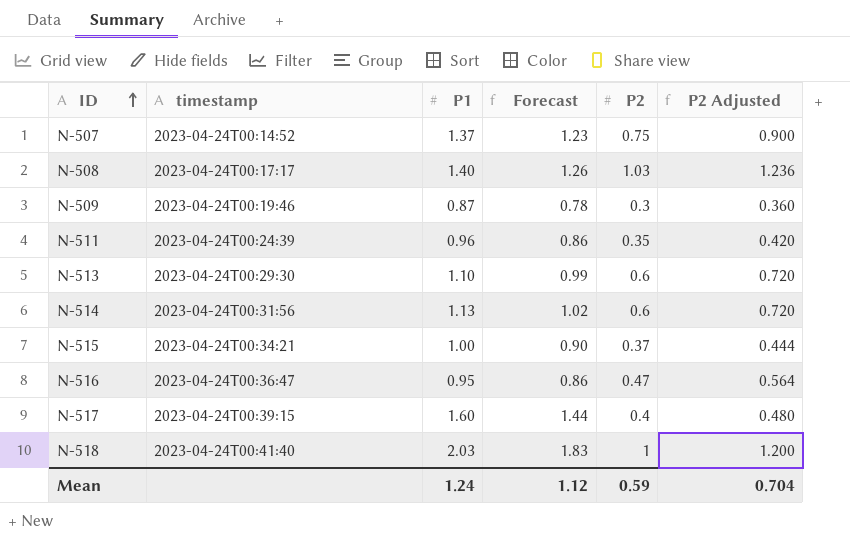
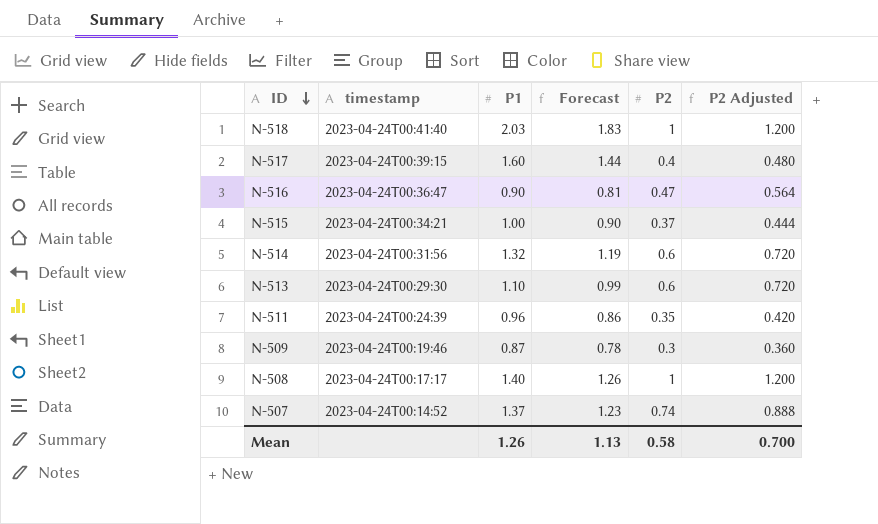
row order: ID ascending -> ID descending
N-516 | P1: 0.95 -> 0.90
N-516 | Forecast: 0.86 -> 0.81
N-514 | P1: 1.13 -> 1.32
N-514 | Forecast: 1.02 -> 1.19
N-508 | P2: 1.03 -> 1
N-508 | P2 Adjusted: 1.236 -> 1.200
N-507 | P2: 0.75 -> 0.74
N-507 | P2 Adjusted: 0.900 -> 0.888
Mean | P1: 1.24 -> 1.26
Mean | Forecast: 1.12 -> 1.13
Mean | P2: 0.59 -> 0.58
Mean | P2 Adjusted: 0.704 -> 0.700

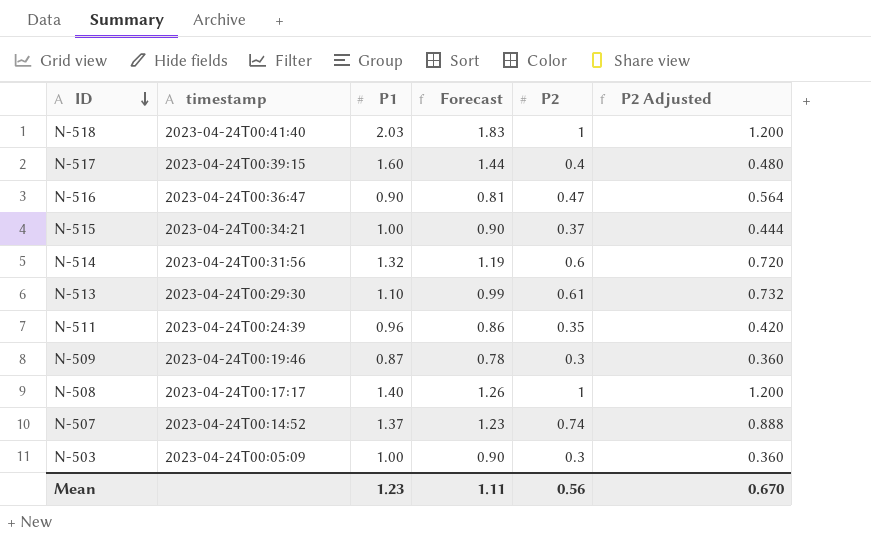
N-513 | P2: 0.6 -> 0.61
N-513 | P2 Adjusted: 0.720 -> 0.732
row N-503: none -> 2023-04-24T00:05:09 | 1.00 | 0.90 | 0.3 | 0.360
Mean | P1: 1.26 -> 1.23
Mean | Forecast: 1.13 -> 1.11
Mean | P2: 0.58 -> 0.56
Mean | P2 Adjusted: 0.700 -> 0.670

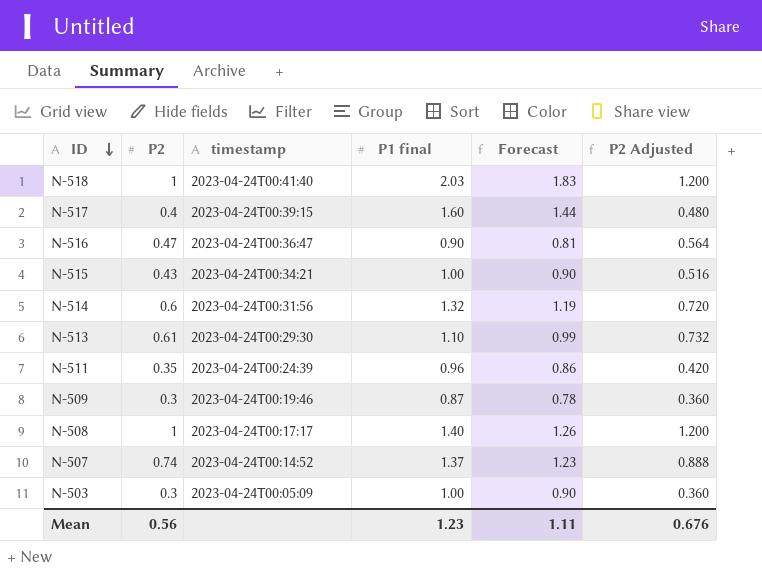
column P2 | position: 5 -> 2
column name: P1 -> P1 final
N-515 | P2: 0.37 -> 0.43
N-515 | P2 Adjusted: 0.444 -> 0.516
Mean | P2 Adjusted: 0.670 -> 0.676

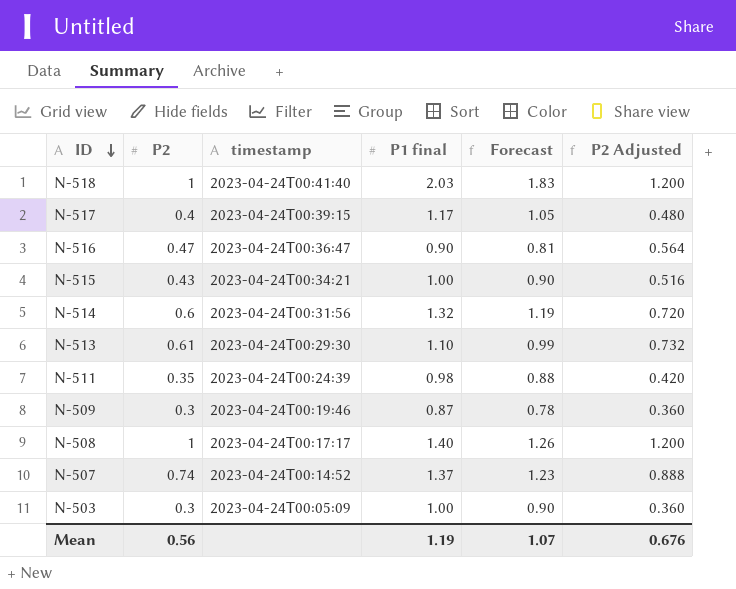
N-517 | P1 final: 1.60 -> 1.17
N-517 | Forecast: 1.44 -> 1.05
N-511 | P1 final: 0.96 -> 0.98
N-511 | Forecast: 0.86 -> 0.88
Mean | P1 final: 1.23 -> 1.19
Mean | Forecast: 1.11 -> 1.07

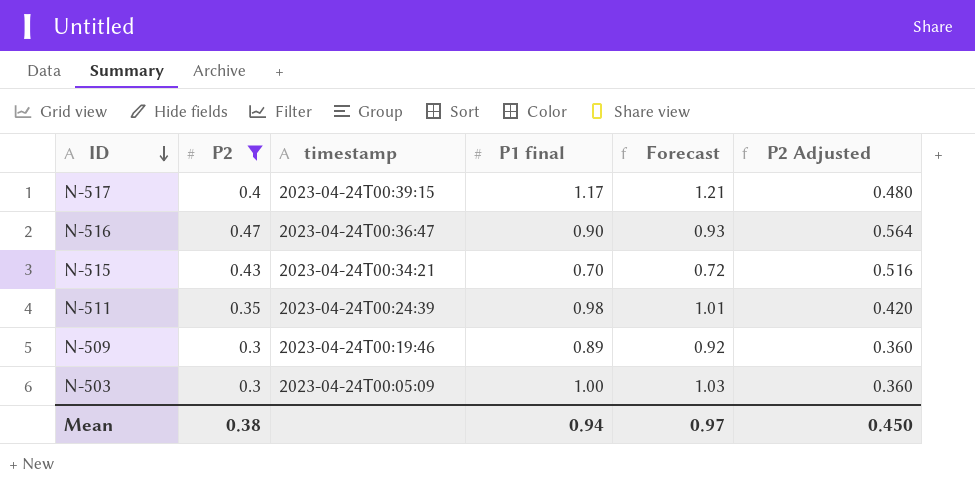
filter: none -> P2 <= 0.47
column Forecast | formula: [P1 final] * 0.9 -> [P1 final] * 1.03
N-515 | P1 final: 1.00 -> 0.70
N-509 | P1 final: 0.87 -> 0.89
Mean | P2: 0.56 -> 0.38
Mean | P1 final: 1.19 -> 0.94
Mean | Forecast: 1.07 -> 0.97
Mean | P2 Adjusted: 0.676 -> 0.450

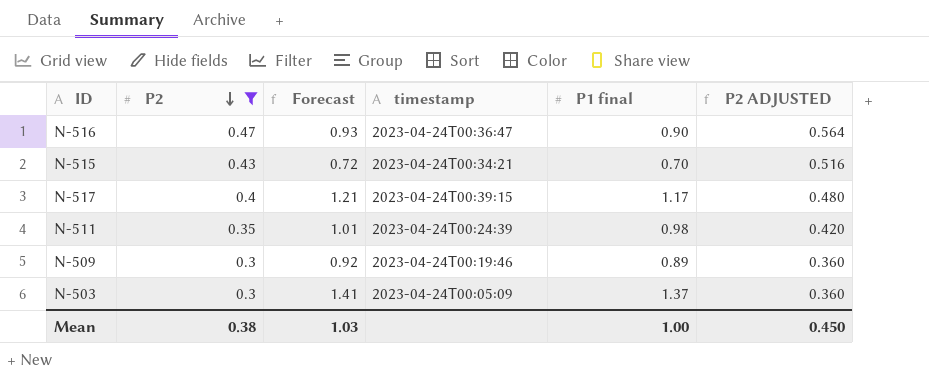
row order: ID descending -> P2 descending
column Forecast | position: 5 -> 3
column name: P2 Adjusted -> P2 ADJUSTED
N-503 | Forecast: 1.03 -> 1.41
N-503 | P1 final: 1.00 -> 1.37
Mean | Forecast: 0.97 -> 1.03
Mean | P1 final: 0.94 -> 1.00

